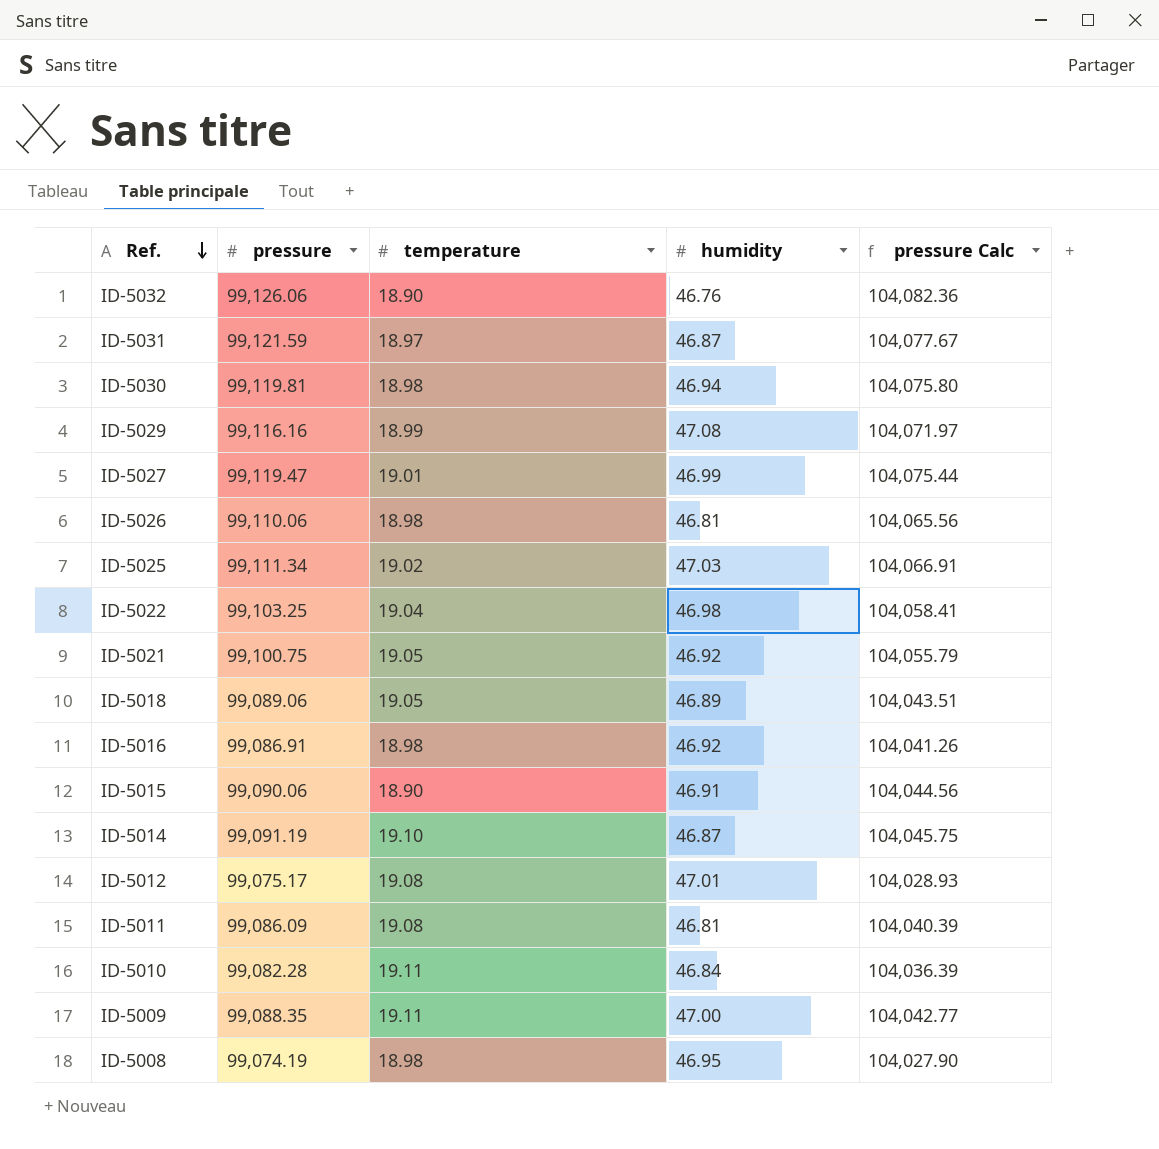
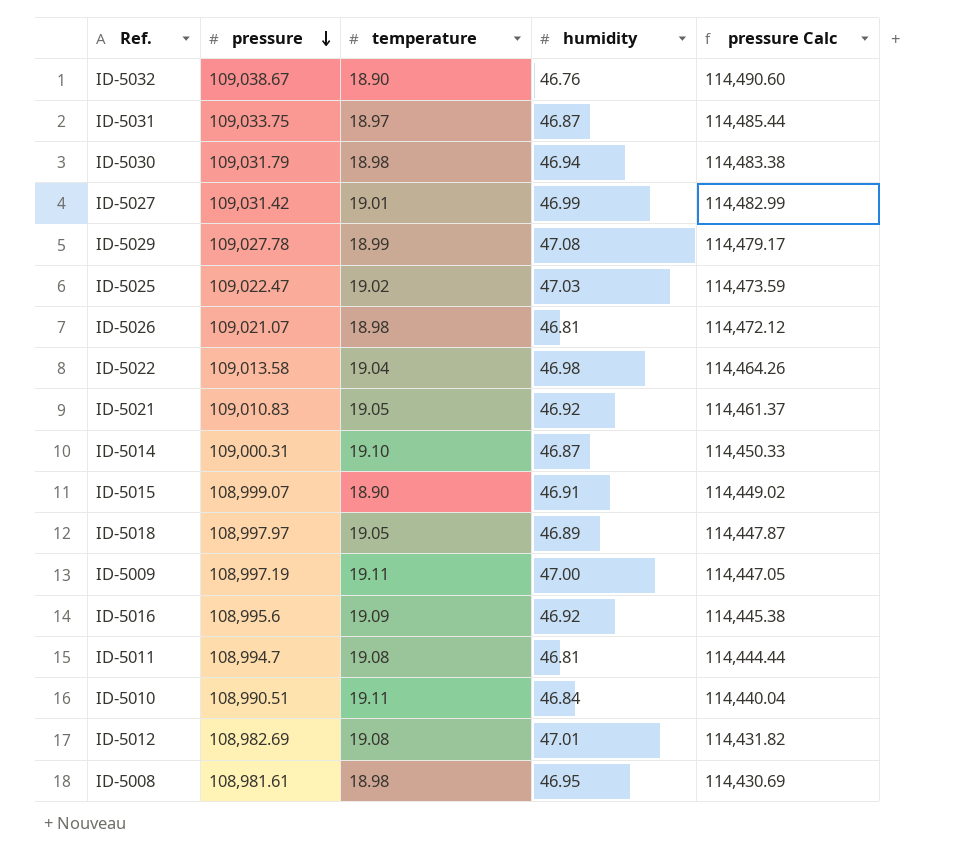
row order: Ref. descending -> pressure descending
ID-5032 | pressure: 99,126.06 -> 109,038.67
ID-5032 | pressure Calc: 104,082.36 -> 114,490.60
ID-5031 | pressure: 99,121.59 -> 109,033.75
ID-5031 | pressure Calc: 104,077.67 -> 114,485.44
ID-5030 | pressure: 99,119.81 -> 109,031.79
ID-5030 | pressure Calc: 104,075.80 -> 114,483.38
ID-5027 | pressure: 99,119.47 -> 109,031.42
ID-5027 | pressure Calc: 104,075.44 -> 114,482.99
ID-5029 | pressure: 99,116.16 -> 109,027.78
ID-5029 | pressure Calc: 104,071.97 -> 114,479.17
ID-5025 | pressure: 99,111.34 -> 109,022.47
ID-5025 | pressure Calc: 104,066.91 -> 114,473.59
ID-5026 | pressure: 99,110.06 -> 109,021.07
ID-5026 | pressure Calc: 104,065.56 -> 114,472.12
ID-5022 | pressure: 99,103.25 -> 109,013.58
ID-5022 | pressure Calc: 104,058.41 -> 114,464.26
ID-5021 | pressure: 99,100.75 -> 109,010.83
ID-5021 | pressure Calc: 104,055.79 -> 114,461.37
ID-5014 | pressure: 99,091.19 -> 109,000.31
ID-5014 | pressure Calc: 104,045.75 -> 114,450.33
ID-5015 | pressure: 99,090.06 -> 108,999.07
ID-5015 | pressure Calc: 104,044.56 -> 114,449.02
ID-5018 | pressure: 99,089.06 -> 108,997.97
ID-5018 | pressure Calc: 104,043.51 -> 114,447.87
ID-5009 | pressure: 99,088.35 -> 108,997.19
ID-5009 | pressure Calc: 104,042.77 -> 114,447.05
ID-5016 | pressure: 99,086.91 -> 108,995.6
ID-5016 | temperature: 18.98 -> 19.09
ID-5016 | pressure Calc: 104,041.26 -> 114,445.38
ID-5011 | pressure: 99,086.09 -> 108,994.7
ID-5011 | pressure Calc: 104,040.39 -> 114,444.44
ID-5010 | pressure: 99,082.28 -> 108,990.51
ID-5010 | pressure Calc: 104,036.39 -> 114,440.04
ID-5012 | pressure: 99,075.17 -> 108,982.69
ID-5012 | pressure Calc: 104,028.93 -> 114,431.82
ID-5008 | pressure: 99,074.19 -> 108,981.61
ID-5008 | pressure Calc: 104,027.90 -> 114,430.69

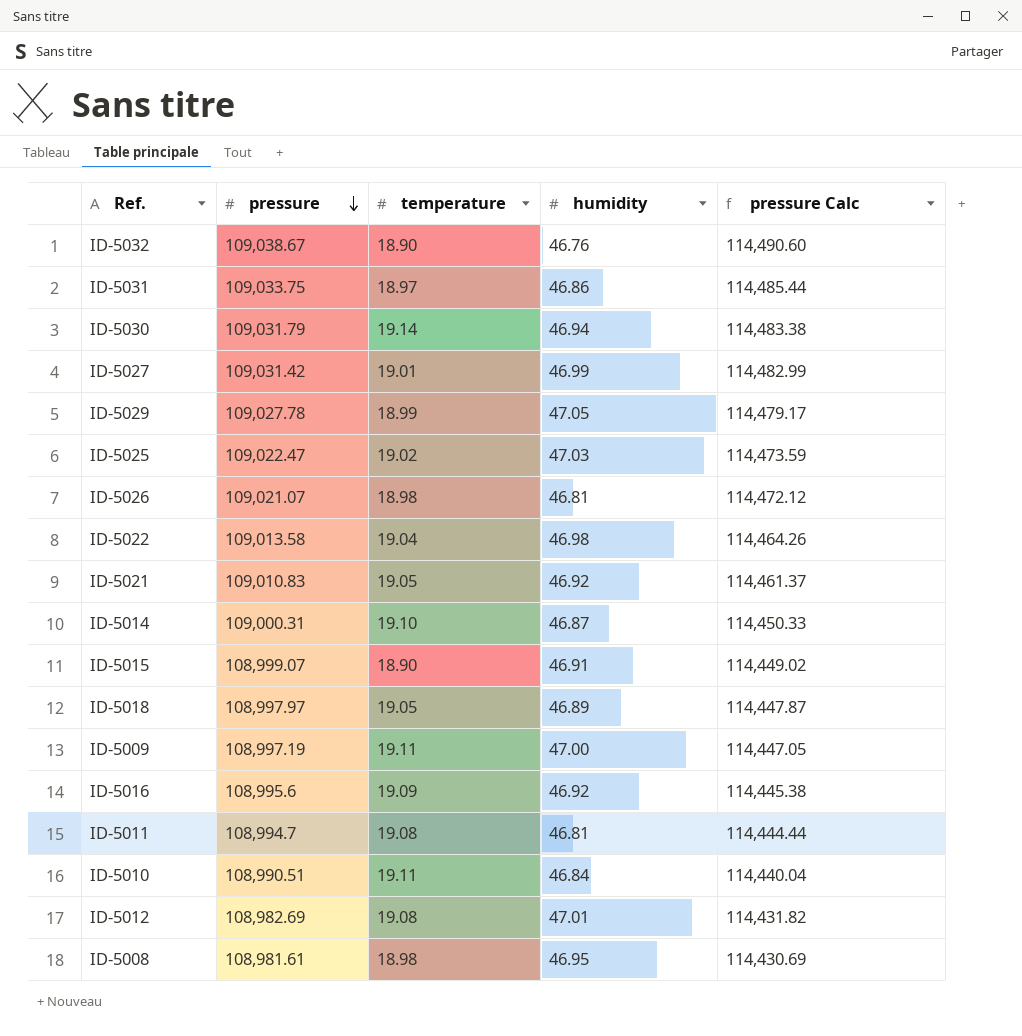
ID-5031 | humidity: 46.87 -> 46.86
ID-5030 | temperature: 18.98 -> 19.14
ID-5029 | humidity: 47.08 -> 47.05

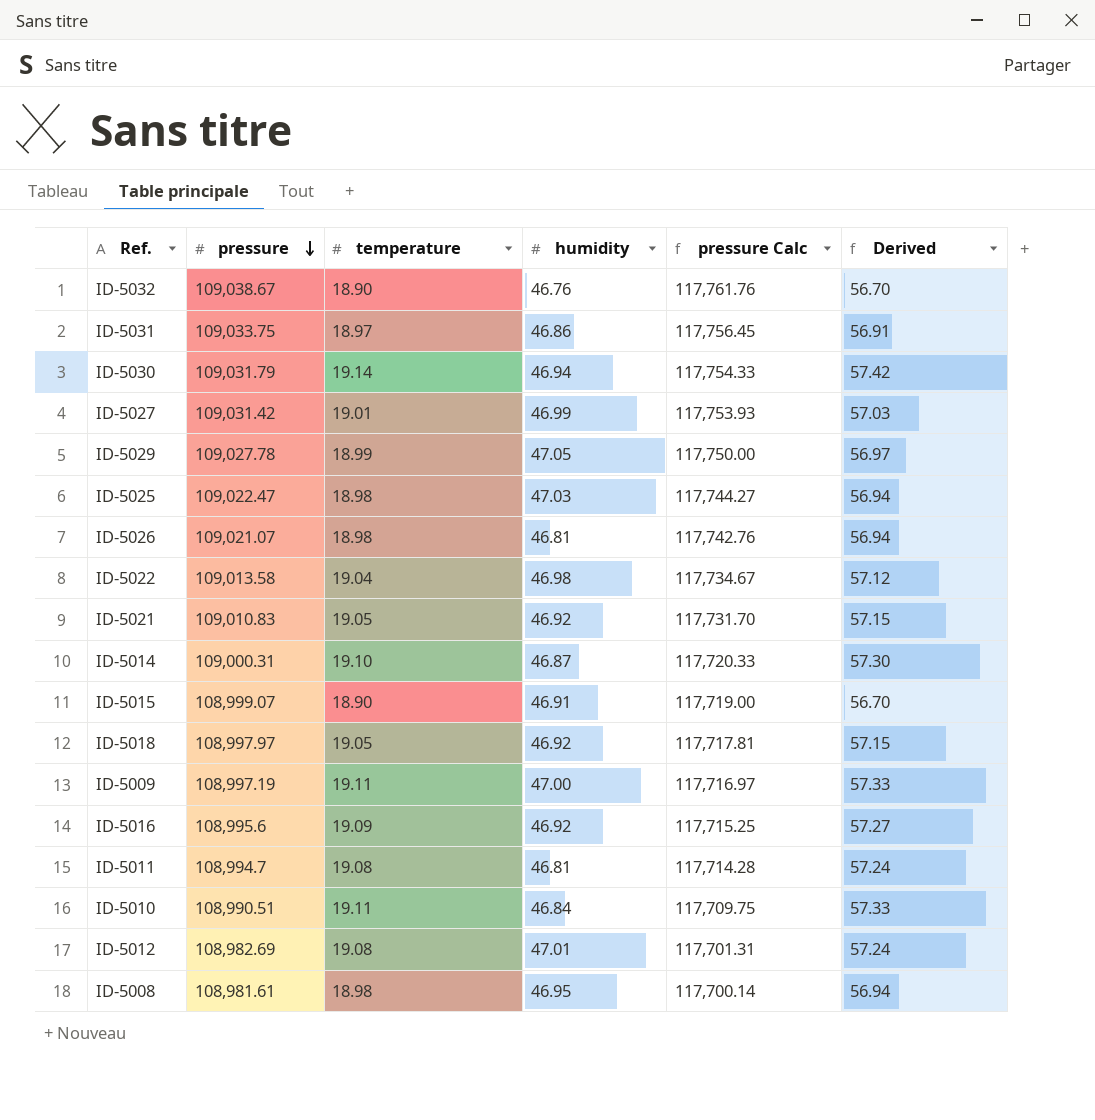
column pressure Calc | formula: [pressure] * 1.05 -> [pressure] * 1.08
column Derived | formula: none -> [temperature] * 3
ID-5025 | temperature: 19.02 -> 18.98
ID-5018 | humidity: 46.89 -> 46.92

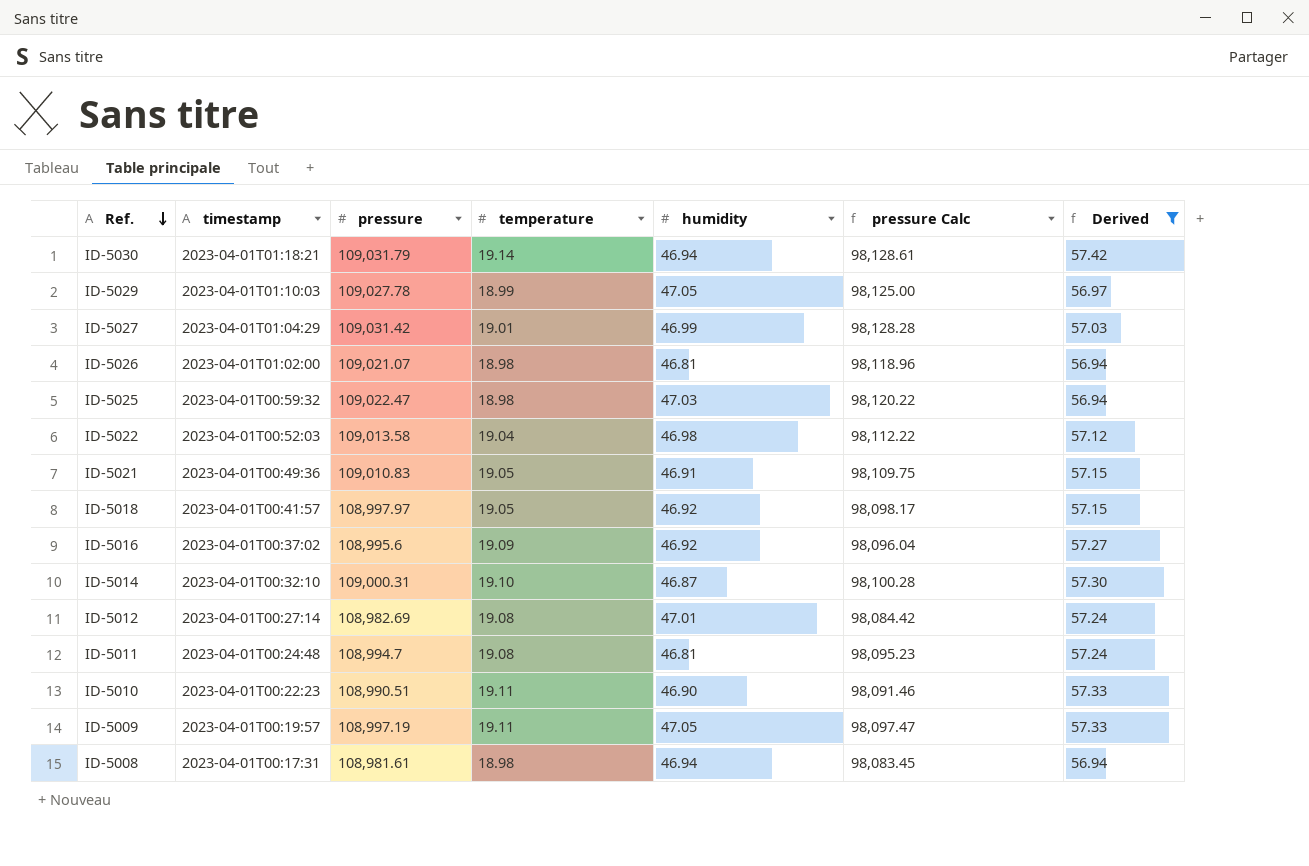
filter: none -> Derived >= 56.94
row order: pressure descending -> Ref. descending
column timestamp | position: none -> 2
column pressure Calc | formula: [pressure] * 1.08 -> [pressure] * 0.9
ID-5021 | humidity: 46.92 -> 46.91
ID-5010 | humidity: 46.84 -> 46.90
ID-5009 | humidity: 47.00 -> 47.05
ID-5008 | humidity: 46.95 -> 46.94

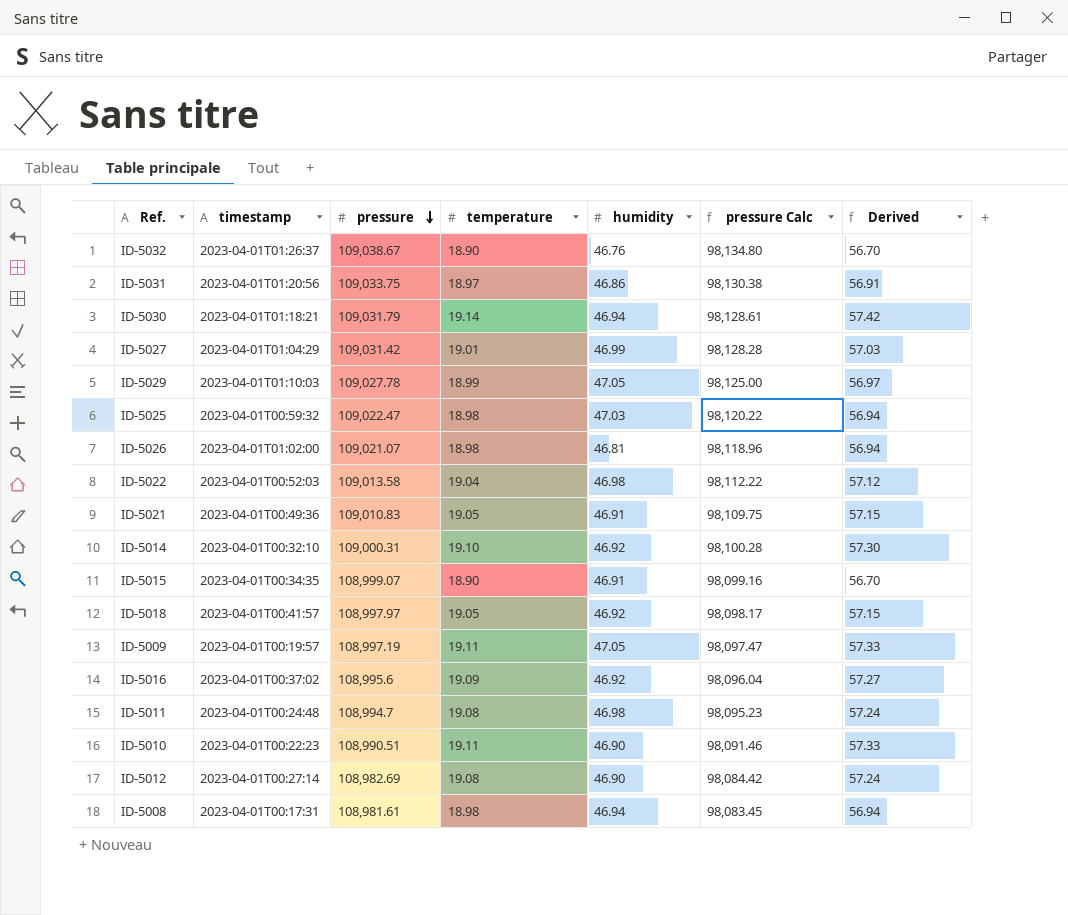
filter: Derived >= 56.94 -> none
row order: Ref. descending -> pressure descending
ID-5014 | humidity: 46.87 -> 46.92
ID-5011 | humidity: 46.81 -> 46.98
ID-5012 | humidity: 47.01 -> 46.90

